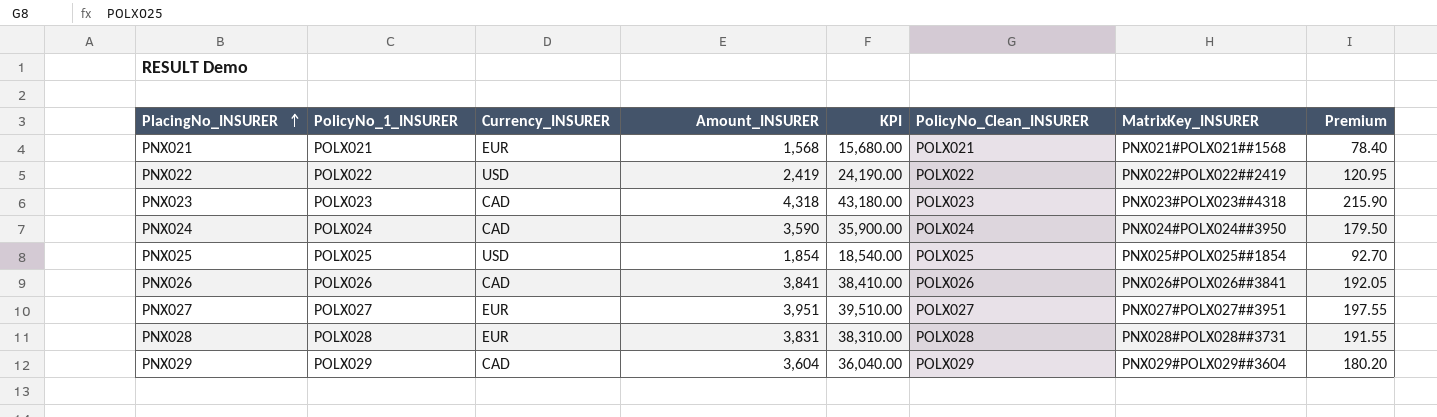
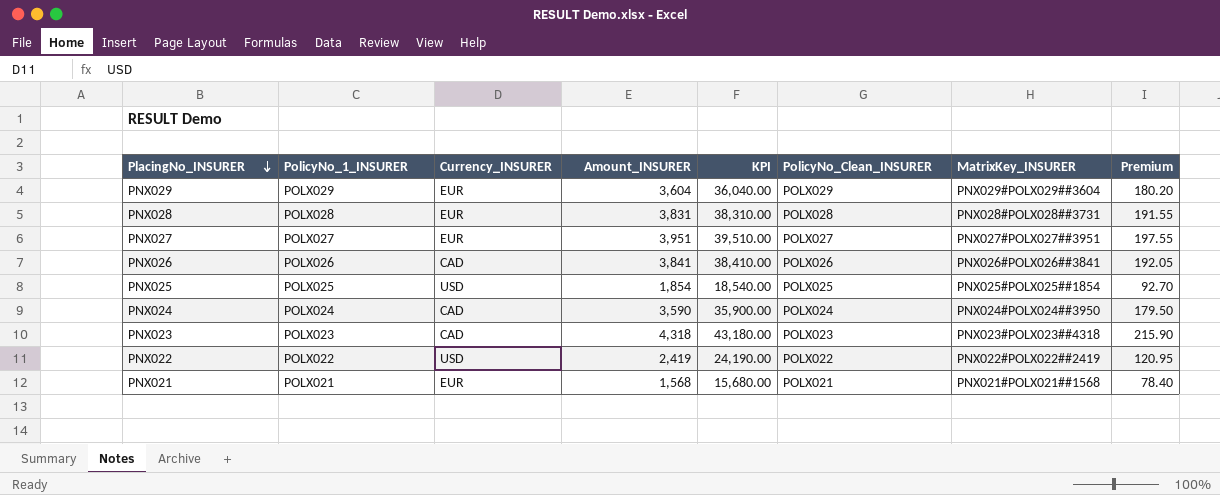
row order: PlacingNo_INSURER ascending -> PlacingNo_INSURER descending
PNX029 | Currency_INSURER: CAD -> EUR

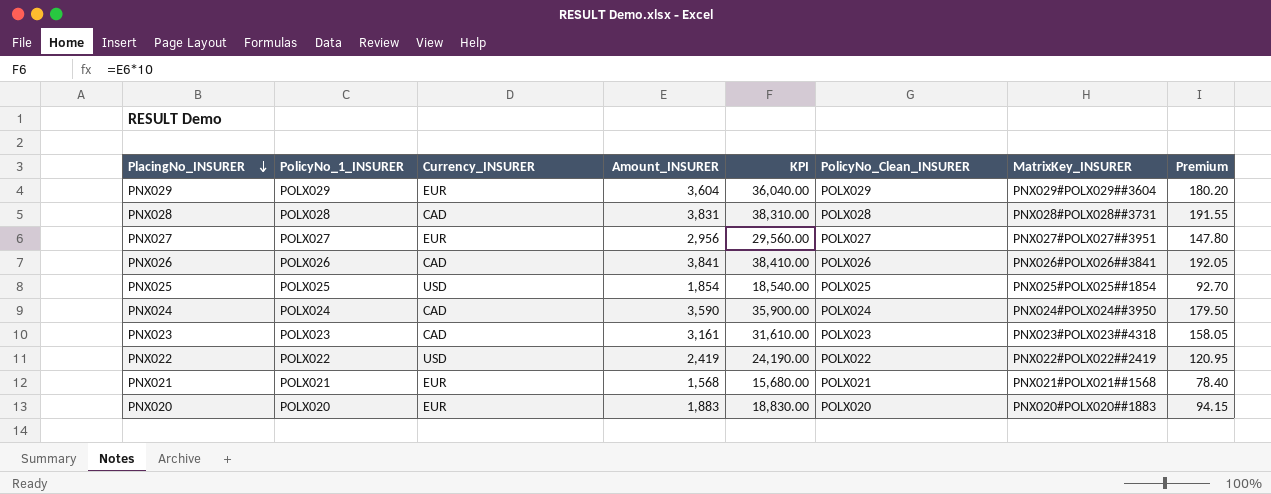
PNX028 | Currency_INSURER: EUR -> CAD
PNX027 | Amount_INSURER: 3,951 -> 2,956
PNX027 | KPI: 39,510.00 -> 29,560.00
PNX027 | Premium: 197.55 -> 147.80
PNX023 | Amount_INSURER: 4,318 -> 3,161
PNX023 | KPI: 43,180.00 -> 31,610.00
PNX023 | Premium: 215.90 -> 158.05
row PNX020: none -> POLX020 | EUR | 1,883 | 18,830.00 | POLX020 | PNX020#POLX020##1883 | 94.15

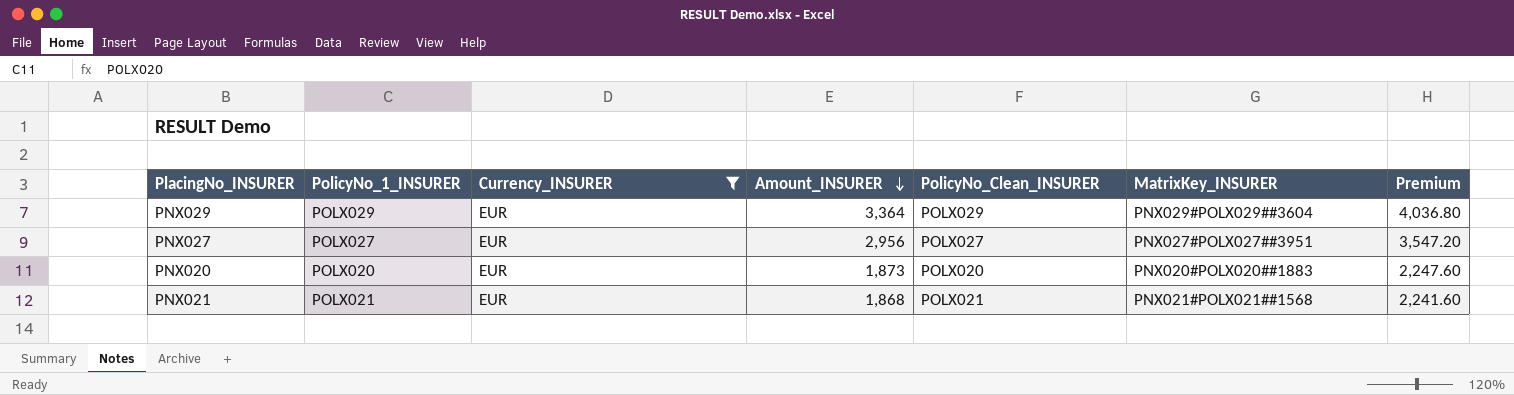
filter: none -> Currency_INSURER = EUR
row order: PlacingNo_INSURER descending -> Amount_INSURER descending
column KPI | formula: [Amount_INSURER] * 10 -> none
column Premium | formula: [Amount_INSURER] * 0.05 -> [Amount_INSURER] * 1.2
PNX029 | Amount_INSURER: 3,604 -> 3,364
PNX020 | Amount_INSURER: 1,883 -> 1,873
PNX021 | Amount_INSURER: 1,568 -> 1,868

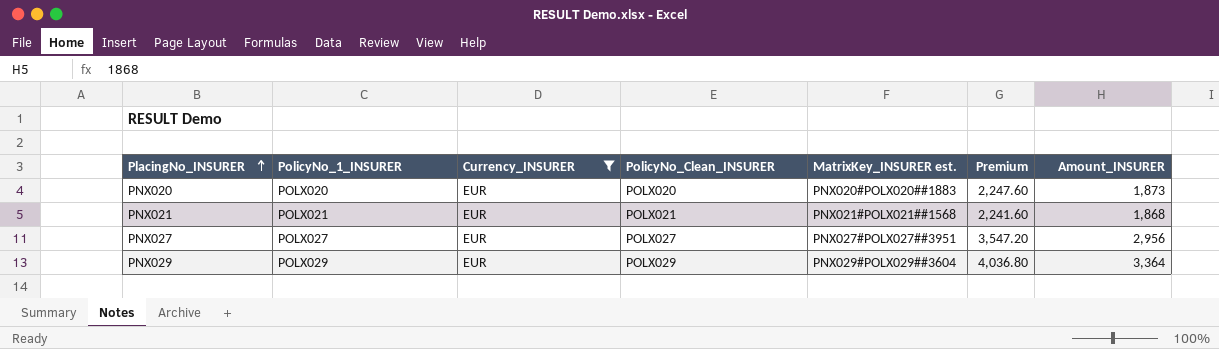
row order: Amount_INSURER descending -> PlacingNo_INSURER ascending
column name: MatrixKey_INSURER -> MatrixKey_INSURER est.
column Amount_INSURER | position: 4 -> 7

